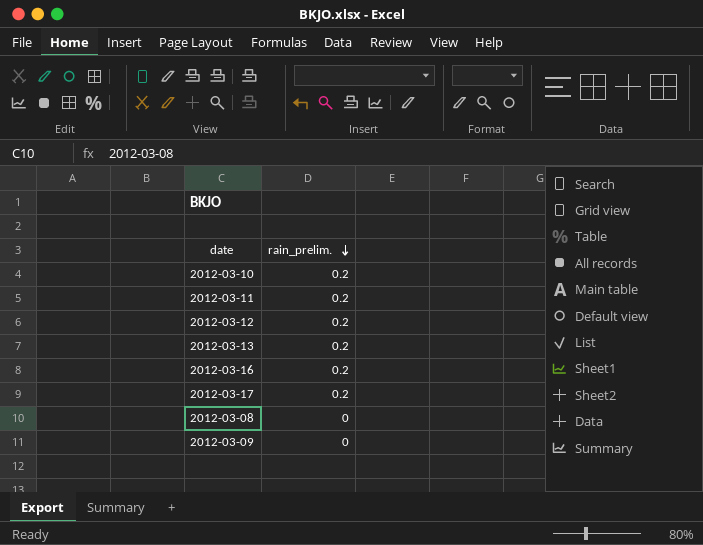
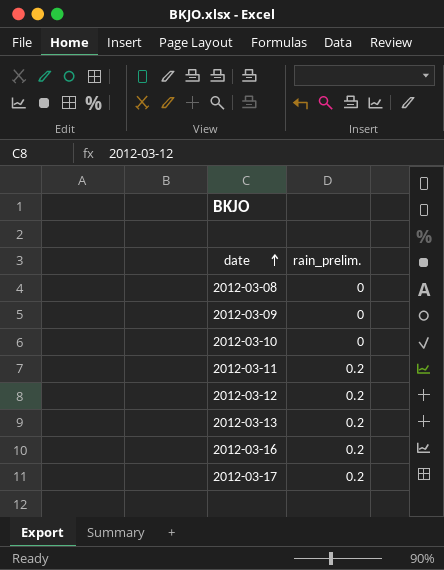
row order: rain_prelim. descending -> date ascending
2012-03-10 | rain_prelim.: 0.2 -> 0

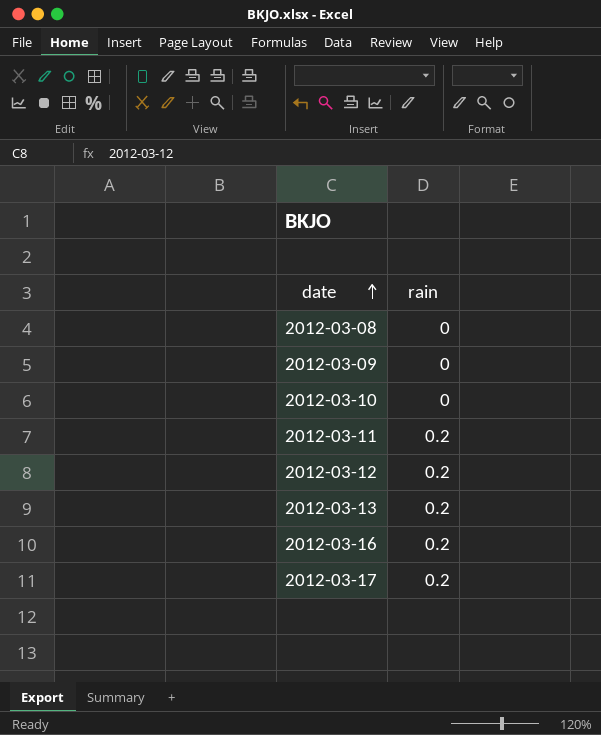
column name: rain_prelim. -> rain

